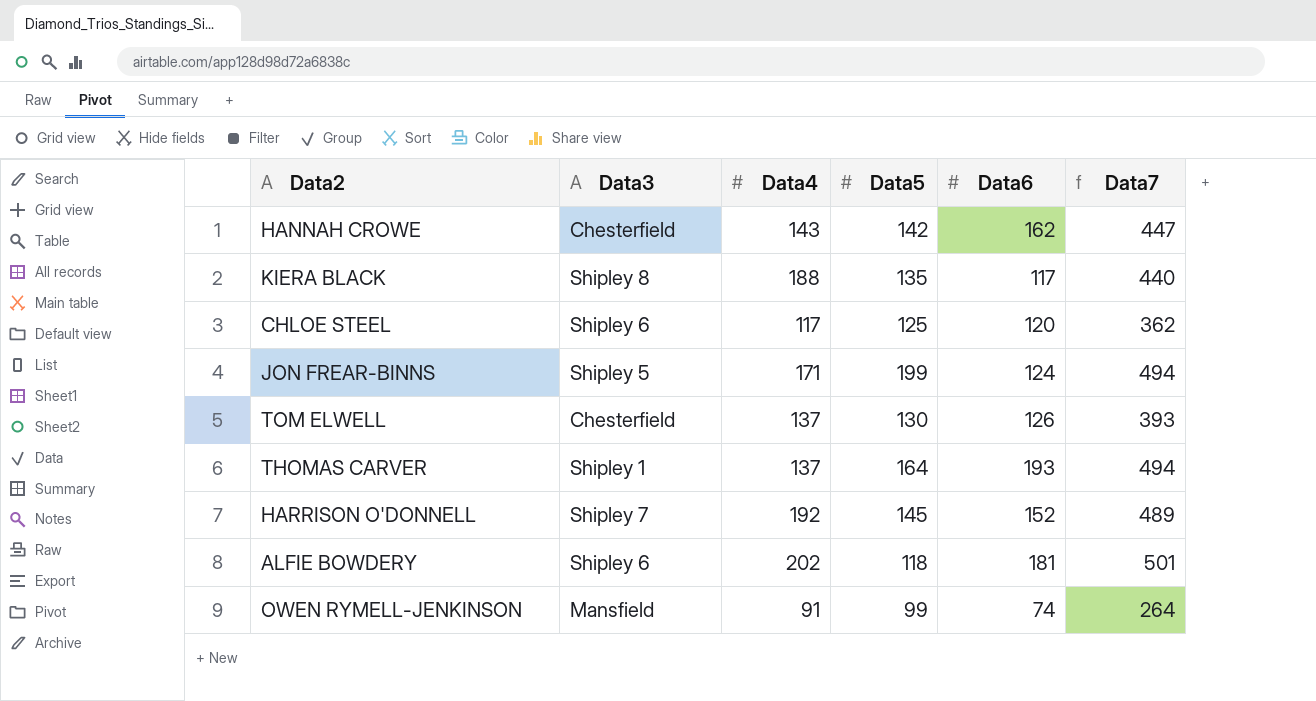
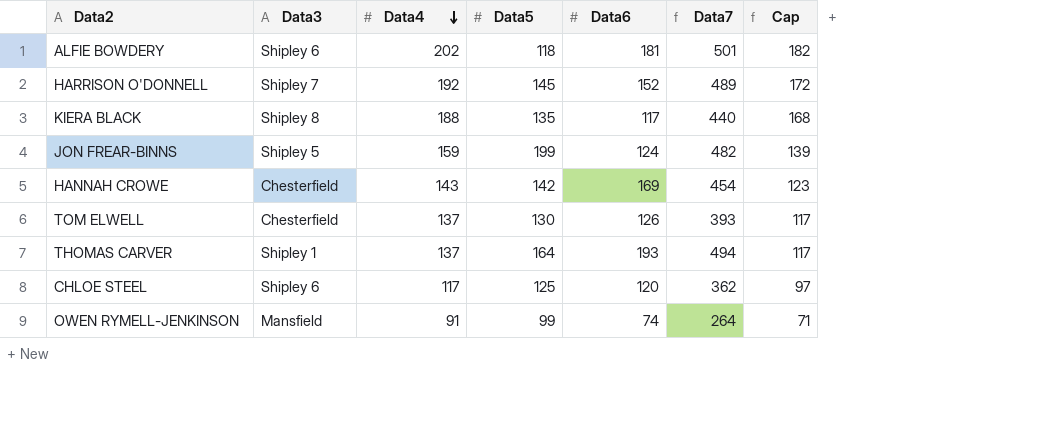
row order: none -> Data4 descending
column Cap | formula: none -> [Data4] - 20
JON FREAR-BINNS | Data4: 171 -> 159
JON FREAR-BINNS | Data7: 494 -> 482
HANNAH CROWE | Data6: 162 -> 169
HANNAH CROWE | Data7: 447 -> 454

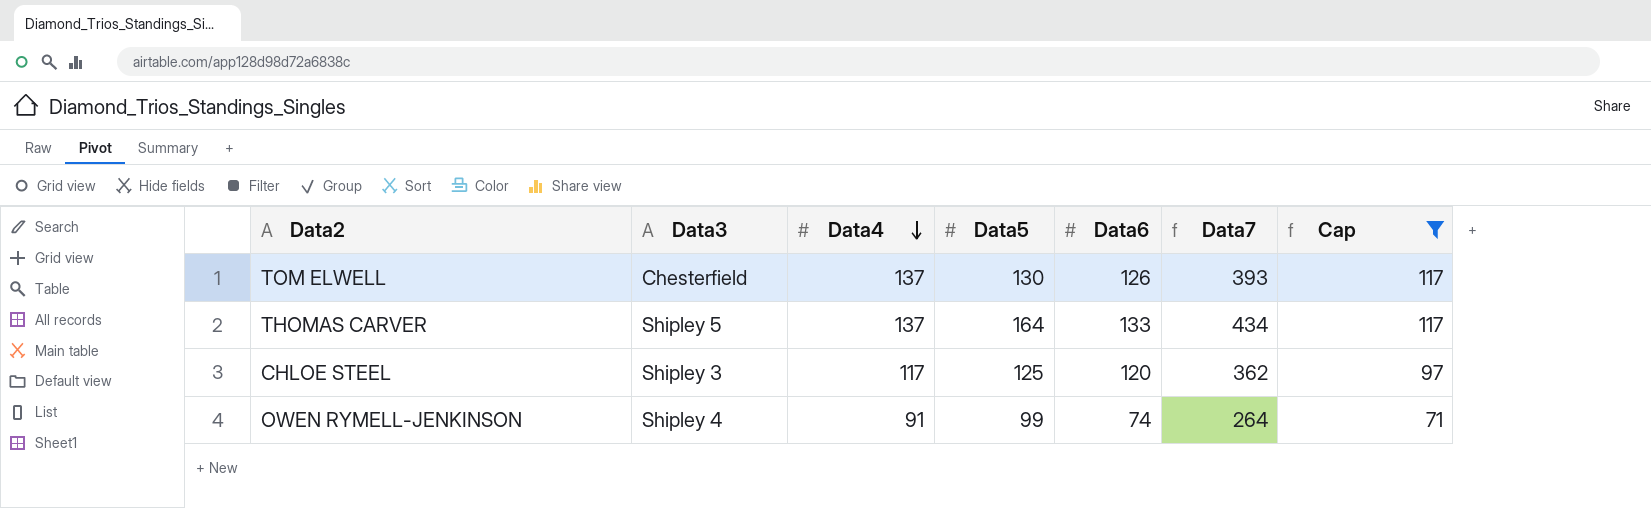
filter: none -> Cap <= 117
THOMAS CARVER | Data3: Shipley 1 -> Shipley 5
THOMAS CARVER | Data6: 193 -> 133
THOMAS CARVER | Data7: 494 -> 434
CHLOE STEEL | Data3: Shipley 6 -> Shipley 3
OWEN RYMELL-JENKINSON | Data3: Mansfield -> Shipley 4

